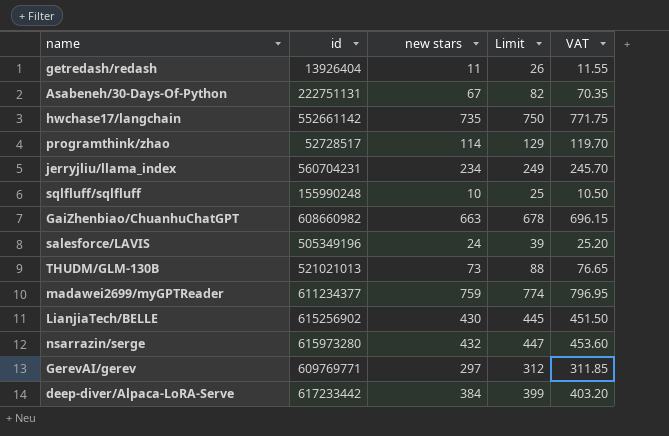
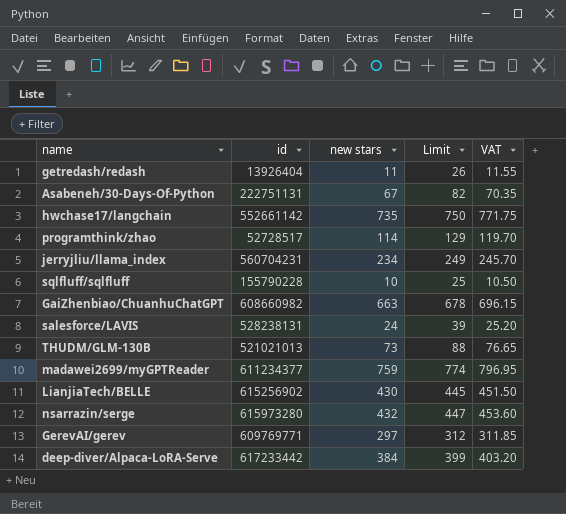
sqlfluff/sqlfluff | id: 155990248 -> 155790228
salesforce/LAVIS | id: 505349196 -> 528238131

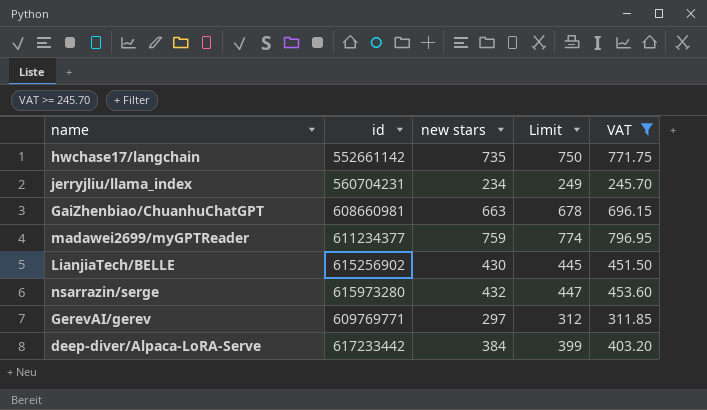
filter: none -> VAT >= 245.70
GaiZhenbiao/ChuanhuChatGPT | id: 608660982 -> 608660981

